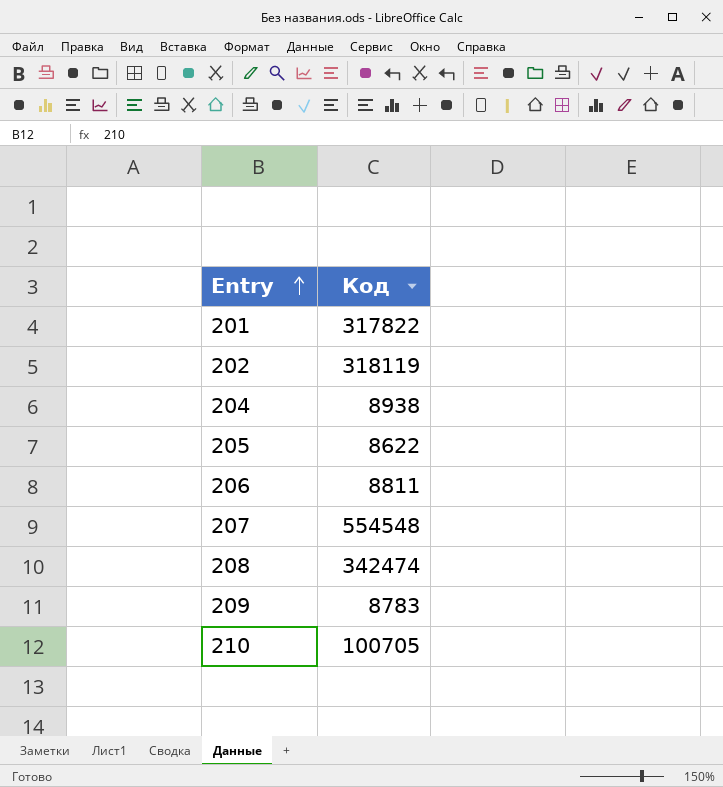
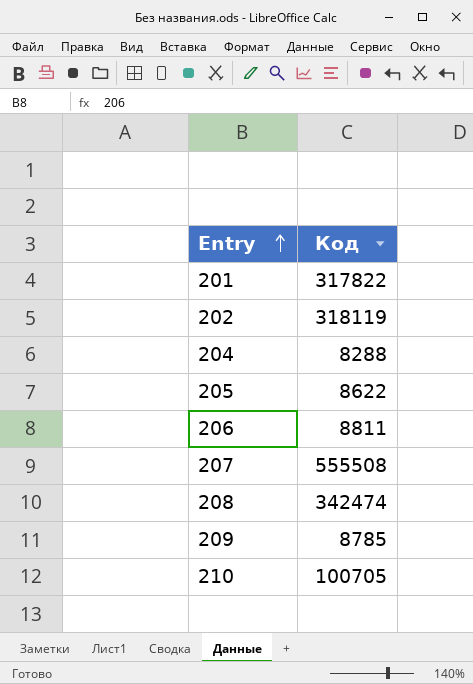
204 | Код: 8938 -> 8288
207 | Код: 554548 -> 555508
209 | Код: 8783 -> 8785

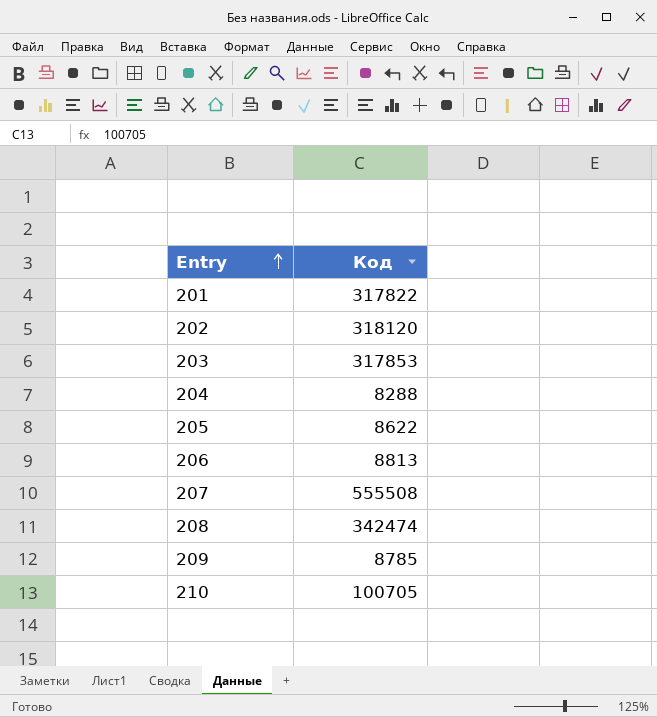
202 | Код: 318119 -> 318120
row 203: none -> 317853
206 | Код: 8811 -> 8813

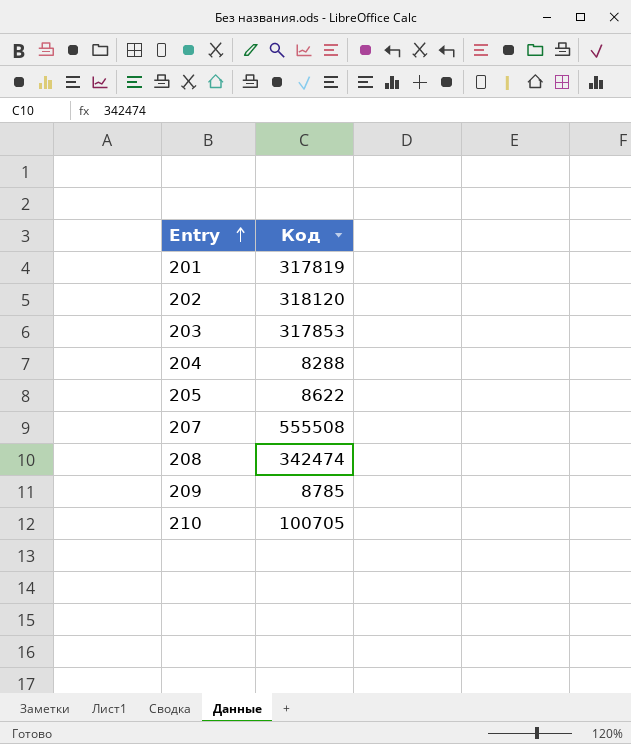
row 206: 8813 -> none
201 | Код: 317822 -> 317819

